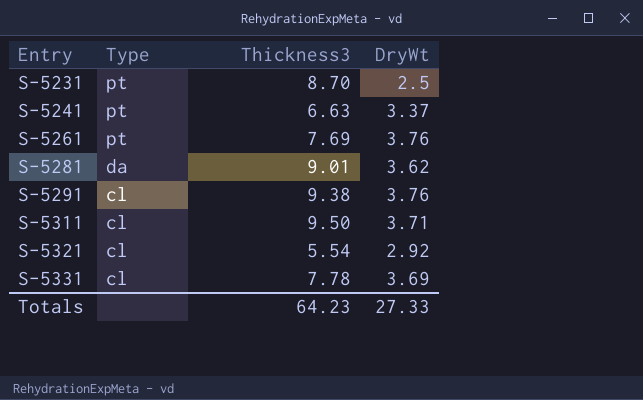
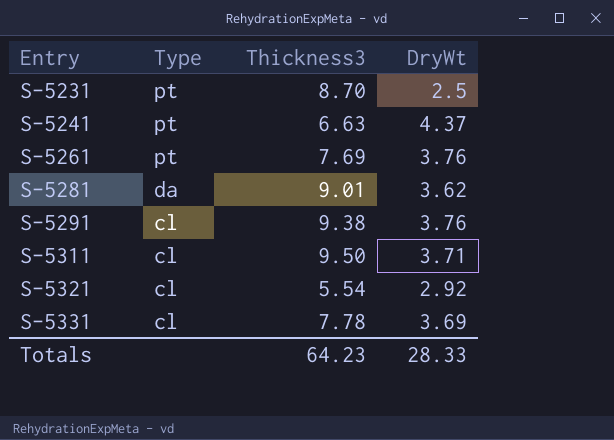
S-5241 | DryWt: 3.37 -> 4.37
Totals | DryWt: 27.33 -> 28.33

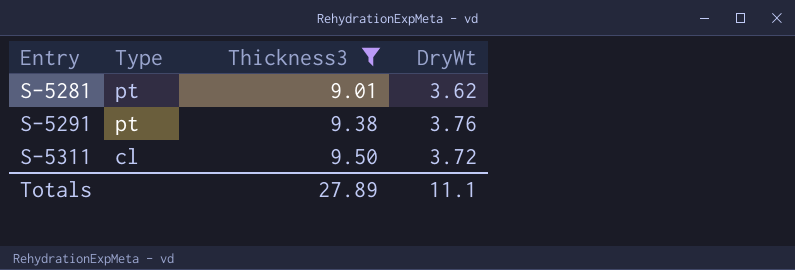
filter: none -> Thickness3 >= 9.01
S-5281 | Type: da -> pt
S-5291 | Type: cl -> pt
S-5311 | DryWt: 3.71 -> 3.72
Totals | Thickness3: 64.23 -> 27.89
Totals | DryWt: 28.33 -> 11.1

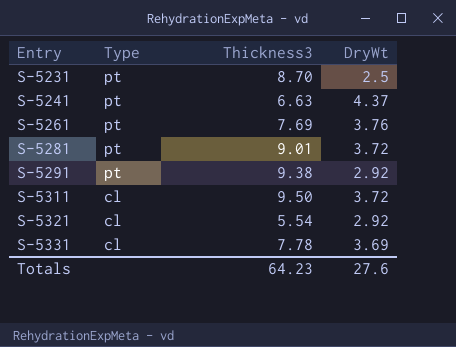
filter: Thickness3 >= 9.01 -> none
S-5281 | DryWt: 3.62 -> 3.72
S-5291 | DryWt: 3.76 -> 2.92
Totals | Thickness3: 27.89 -> 64.23
Totals | DryWt: 11.1 -> 27.6

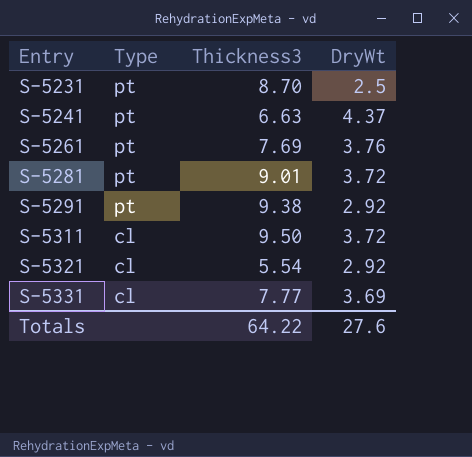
S-5331 | Thickness3: 7.78 -> 7.77
Totals | Thickness3: 64.23 -> 64.22

